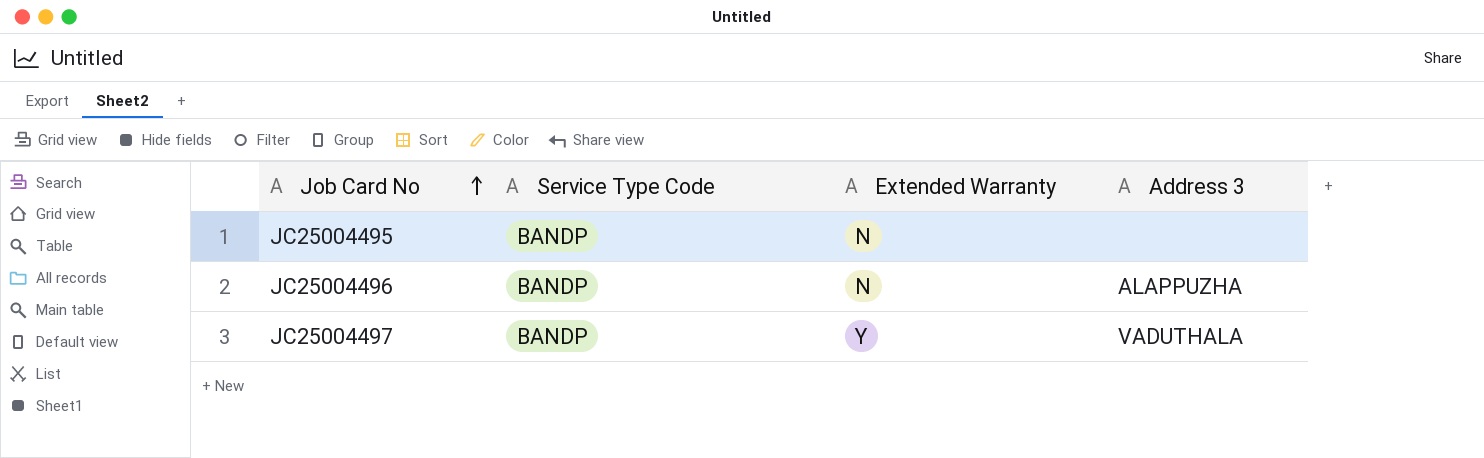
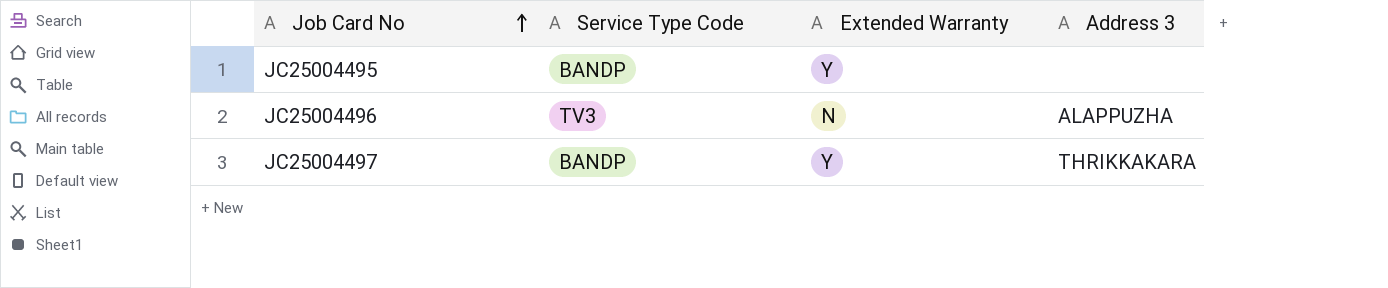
JC25004495 | Extended Warranty: N -> Y
JC25004496 | Service Type Code: BANDP -> TV3
JC25004497 | Address 3: VADUTHALA -> THRIKKAKARA

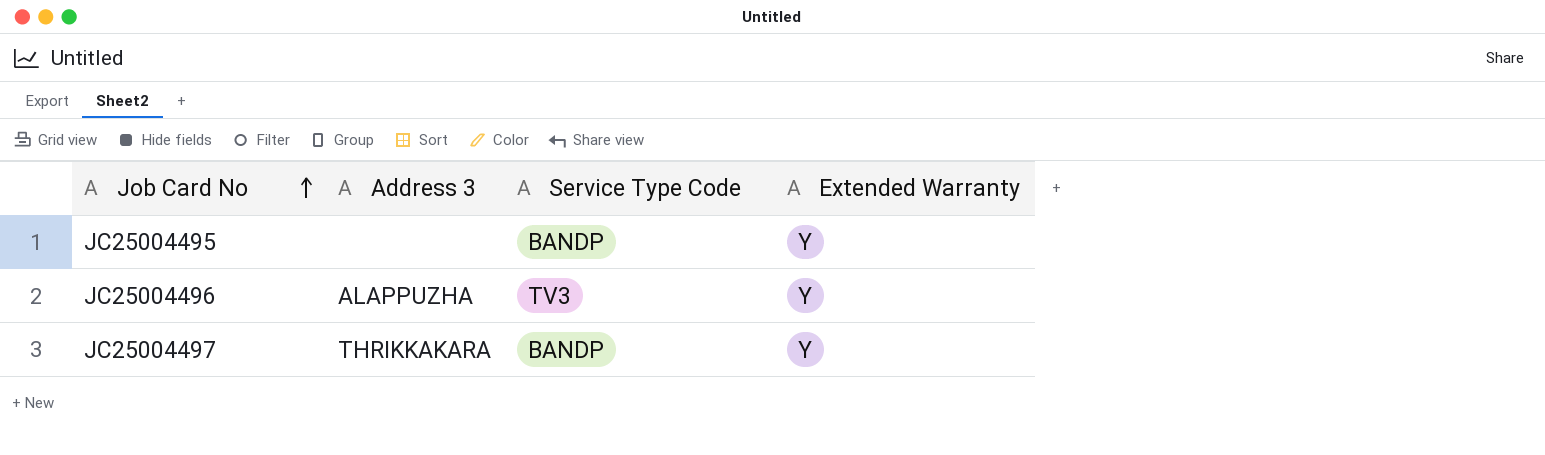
column Address 3 | position: 4 -> 2
JC25004496 | Extended Warranty: N -> Y

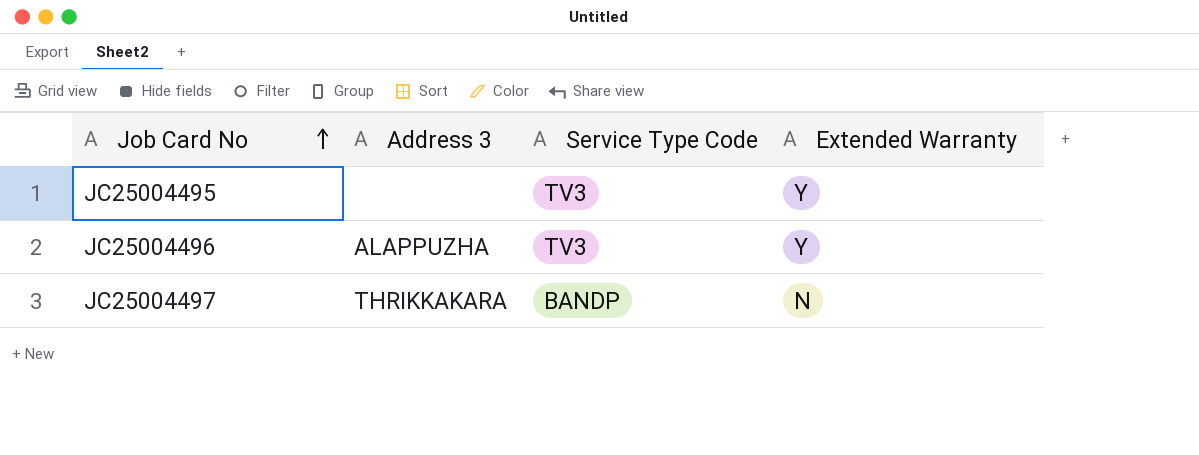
JC25004495 | Service Type Code: BANDP -> TV3
JC25004497 | Extended Warranty: Y -> N

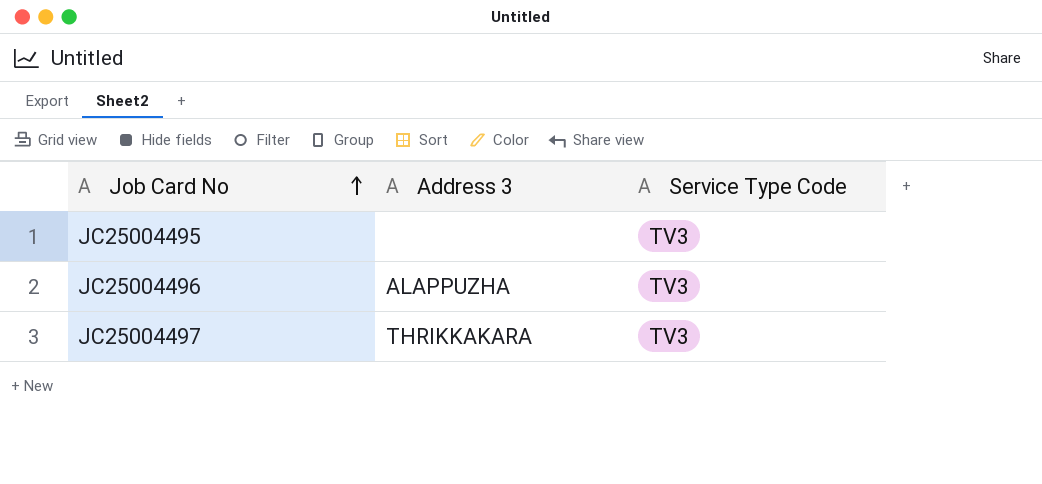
column Extended Warranty | position: 4 -> none
JC25004497 | Service Type Code: BANDP -> TV3

